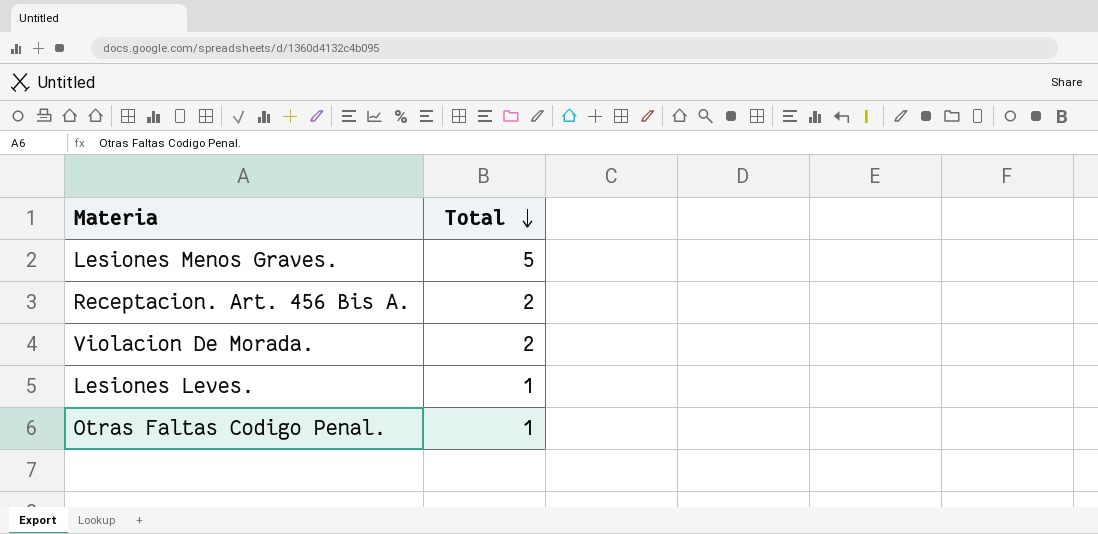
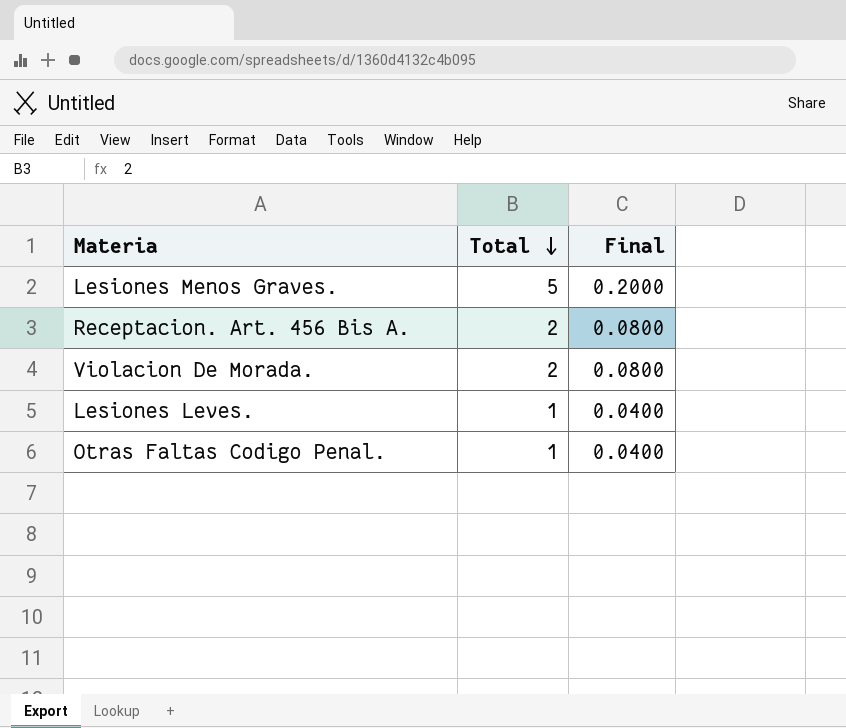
column Final | formula: none -> [Total] * 0.04

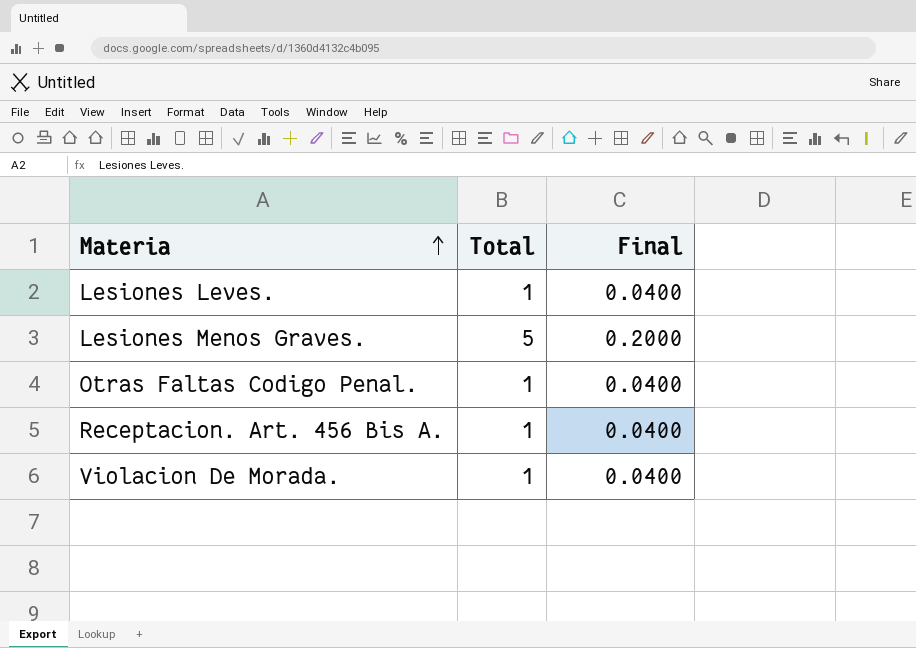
row order: Total descending -> Materia ascending
Receptacion. Art. 456 Bis A. | Total: 2 -> 1
Receptacion. Art. 456 Bis A. | Final: 0.0800 -> 0.0400
Violacion De Morada. | Total: 2 -> 1
Violacion De Morada. | Final: 0.0800 -> 0.0400

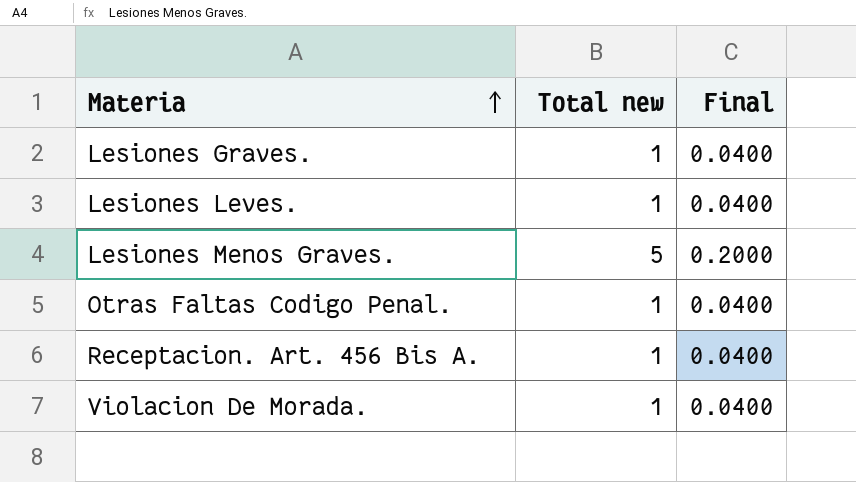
column name: Total -> Total new
row Lesiones Graves.: none -> 1 | 0.0400

